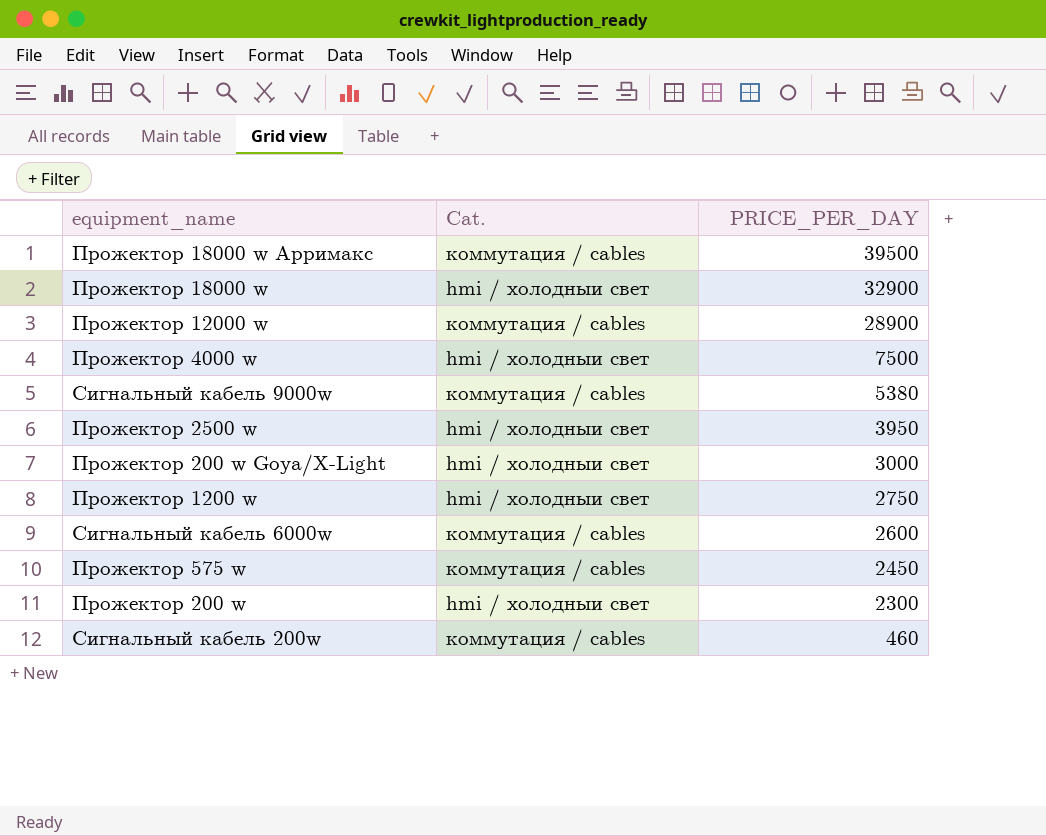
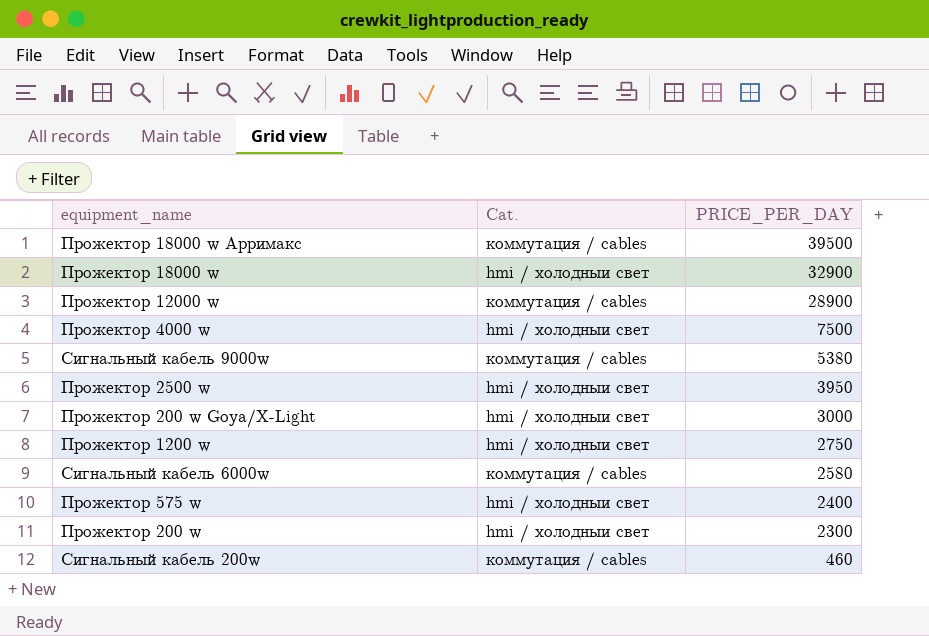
Сигнальный кабель 6000w | PRICE_PER_DAY: 2600 -> 2580
Прожектор 575 w | Cat.: коммутация / cables -> hmi / холодныи свет
Прожектор 575 w | PRICE_PER_DAY: 2450 -> 2400

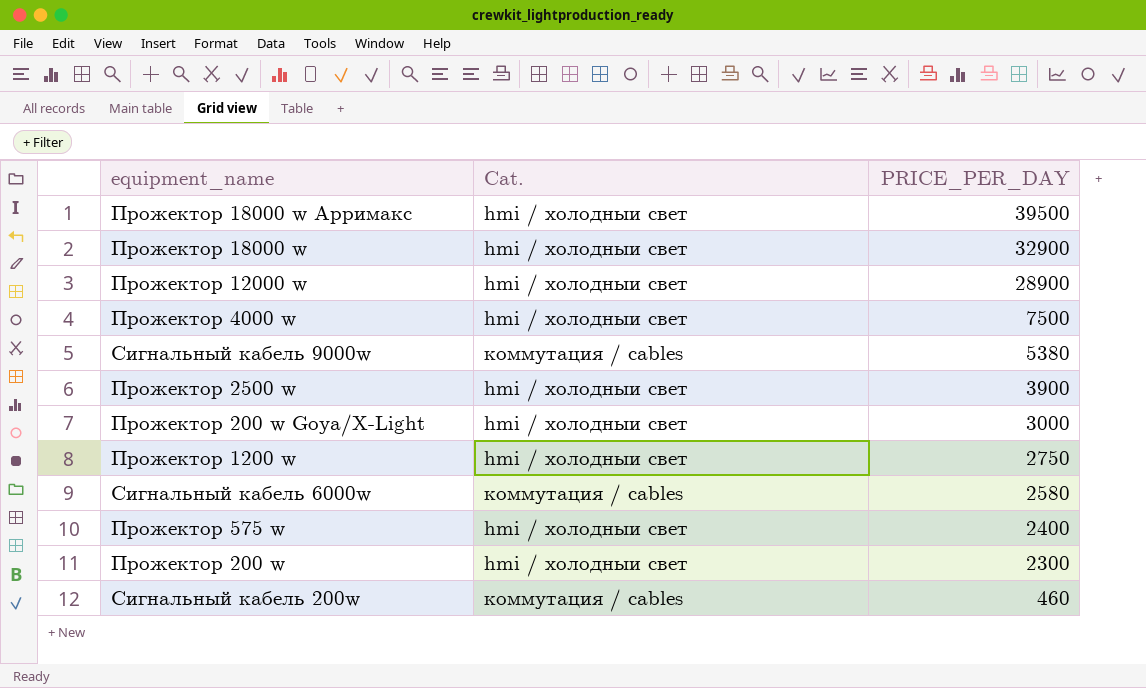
Прожектор 18000 w Арримакс | Cat.: коммутация / cables -> hmi / холодныи свет
Прожектор 12000 w | Cat.: коммутация / cables -> hmi / холодныи свет
Прожектор 2500 w | PRICE_PER_DAY: 3950 -> 3900

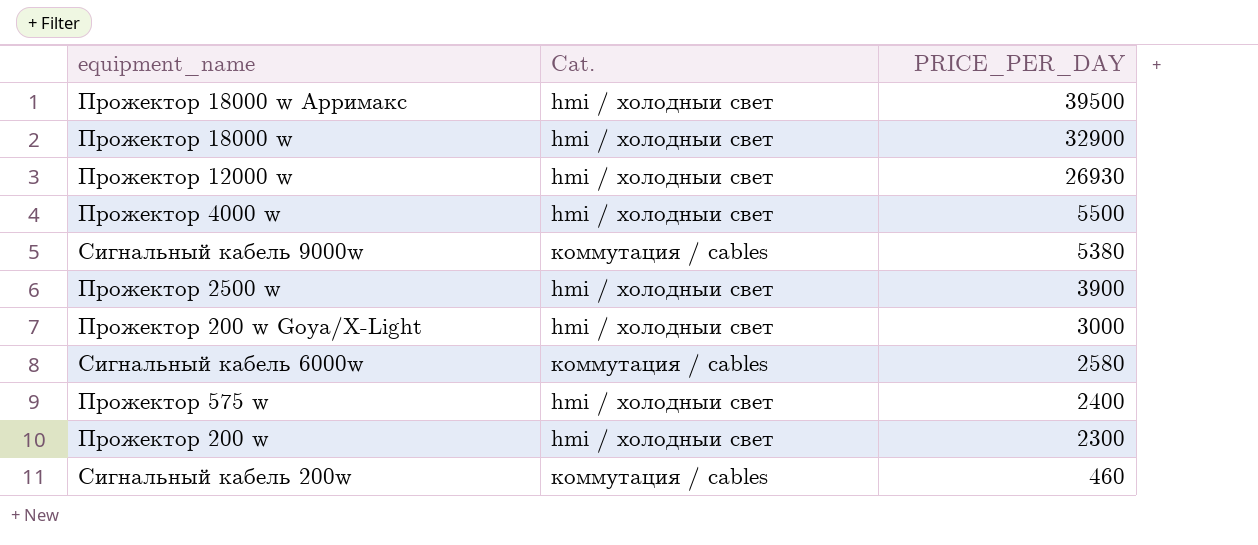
row Прожектор 1200 w: hmi / холодныи свет | 2750 -> none
Прожектор 12000 w | PRICE_PER_DAY: 28900 -> 26930
Прожектор 4000 w | PRICE_PER_DAY: 7500 -> 5500

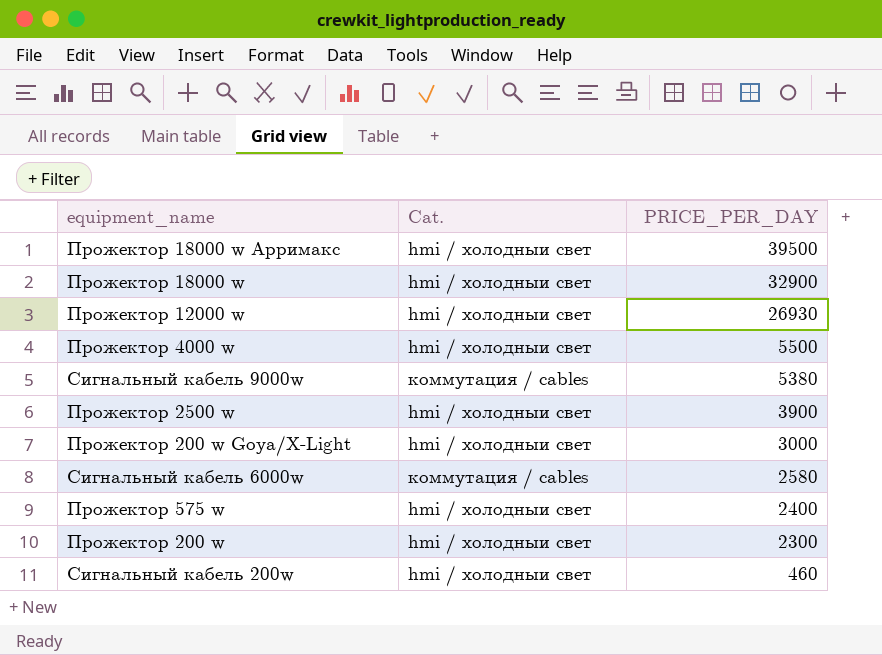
Сигнальный кабель 200w | Cat.: коммутация / cables -> hmi / холодныи свет

